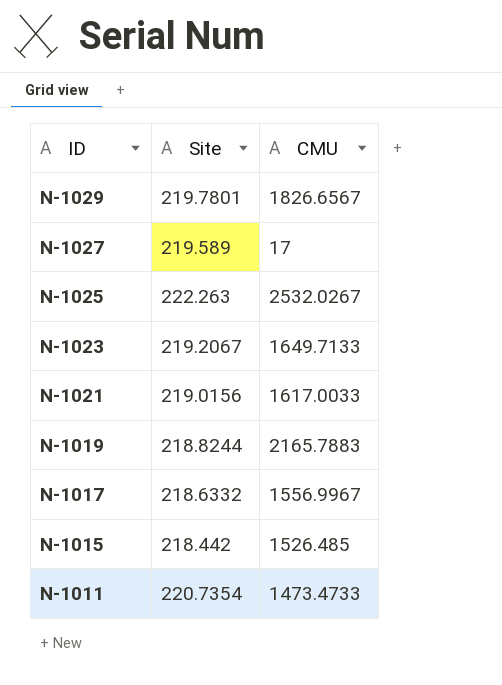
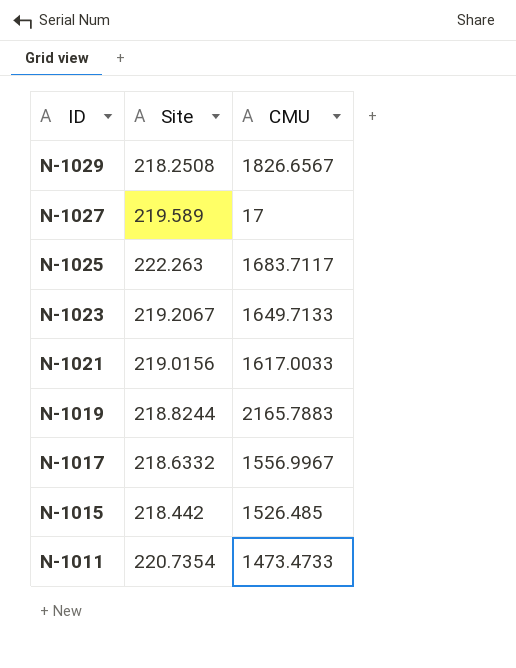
N-1029 | Site: 219.7801 -> 218.2508
N-1025 | CMU: 2532.0267 -> 1683.7117

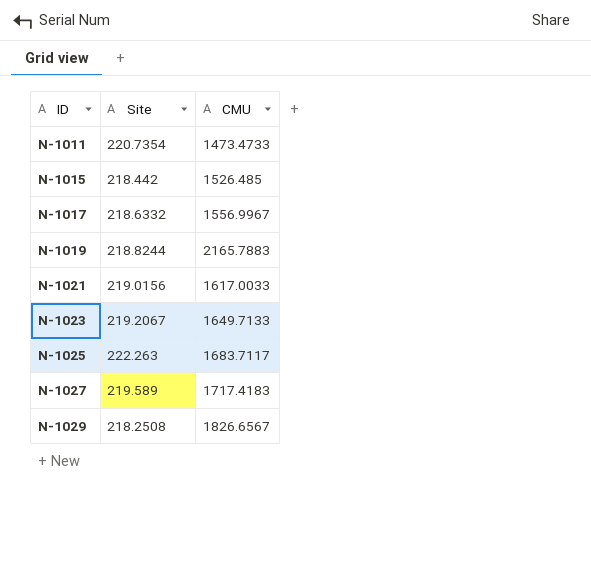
row order: ID descending -> ID ascending
N-1027 | CMU: 17 -> 1717.4183

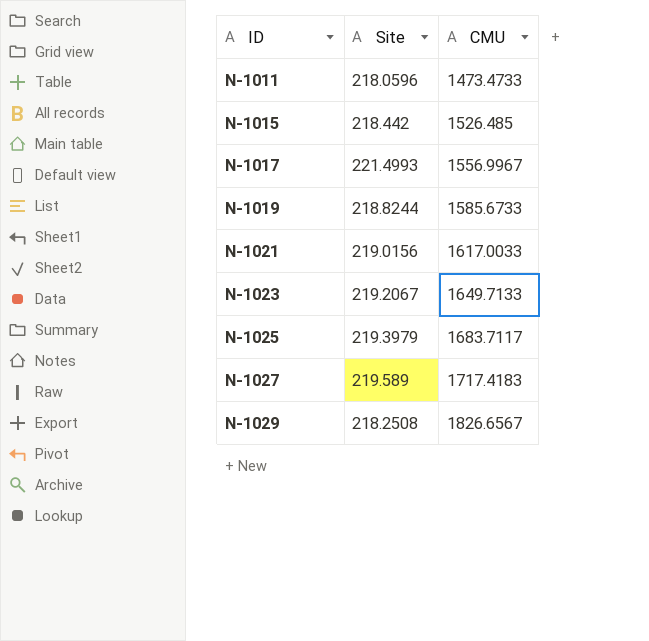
N-1011 | Site: 220.7354 -> 218.0596
N-1017 | Site: 218.6332 -> 221.4993
N-1019 | CMU: 2165.7883 -> 1585.6733
N-1025 | Site: 222.263 -> 219.3979

